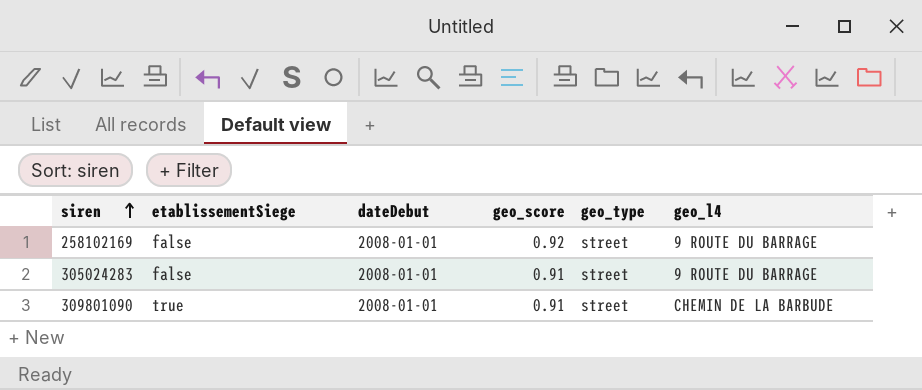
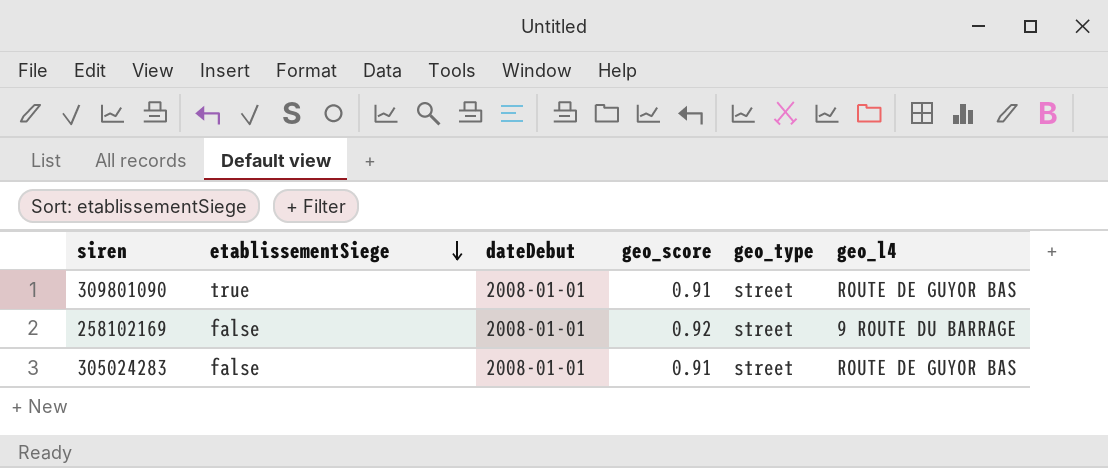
row order: siren ascending -> etablissementSiege descending
309801090 | geo_l4: CHEMIN DE LA BARBUDE -> ROUTE DE GUYOR BAS
305024283 | geo_l4: 9 ROUTE DU BARRAGE -> ROUTE DE GUYOR BAS

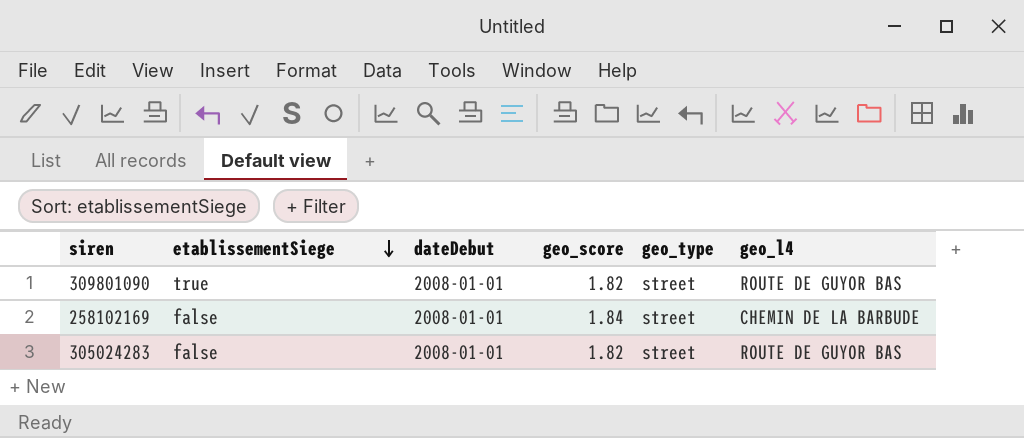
309801090 | geo_score: 0.91 -> 1.82
258102169 | geo_score: 0.92 -> 1.84
258102169 | geo_l4: 9 ROUTE DU BARRAGE -> CHEMIN DE LA BARBUDE
305024283 | geo_score: 0.91 -> 1.82

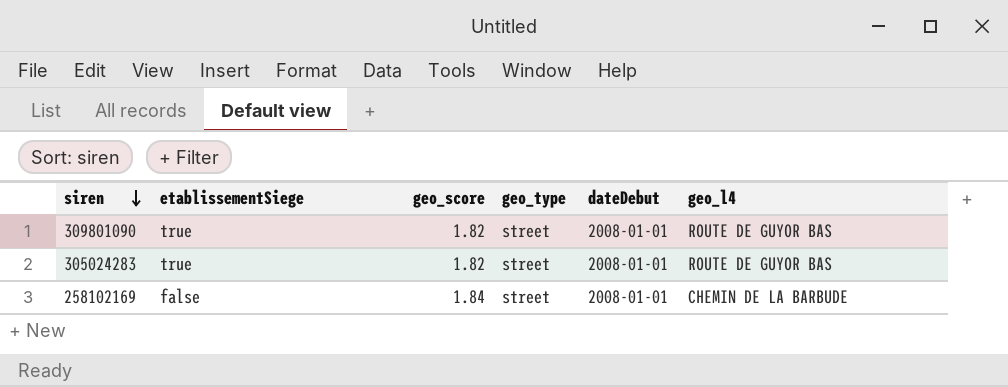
row order: etablissementSiege descending -> siren descending
column dateDebut | position: 3 -> 5
305024283 | etablissementSiege: false -> true

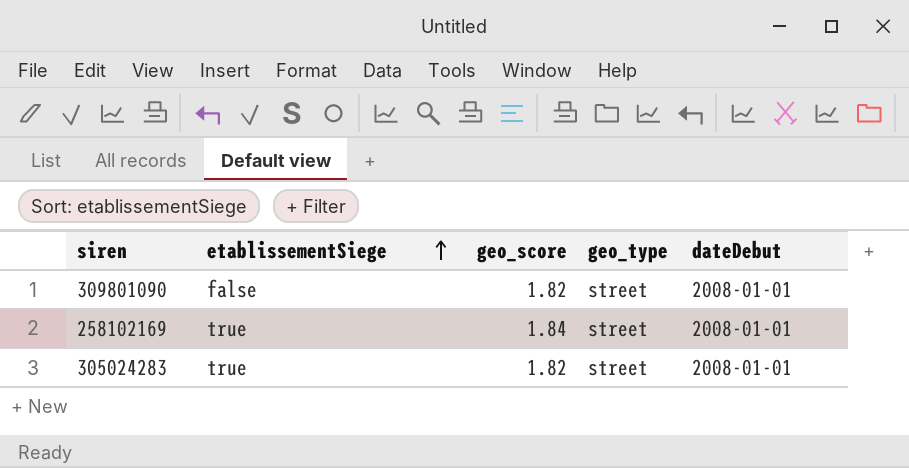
row order: siren descending -> etablissementSiege ascending
column geo_l4 | position: 6 -> none
309801090 | etablissementSiege: true -> false
258102169 | etablissementSiege: false -> true

